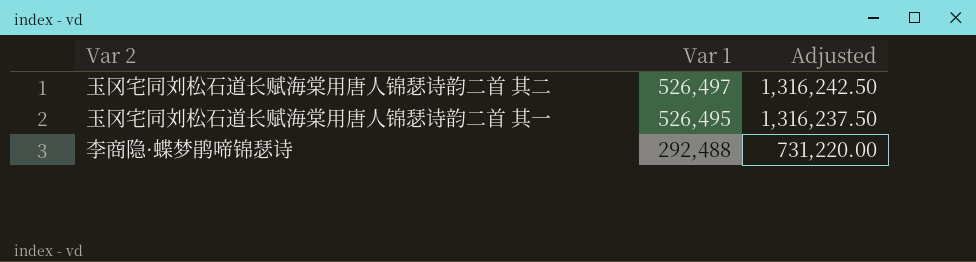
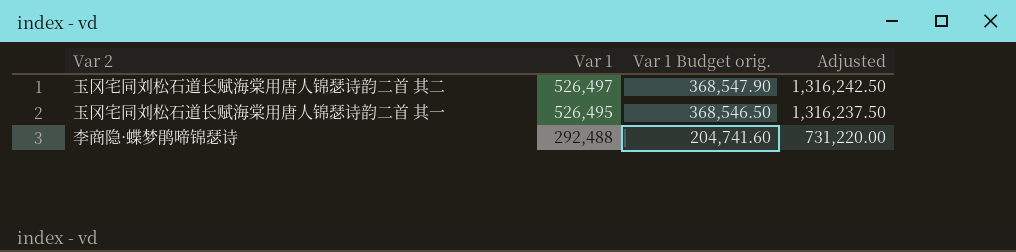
column Var 1 Budget orig. | formula: none -> [Var 1] * 0.7

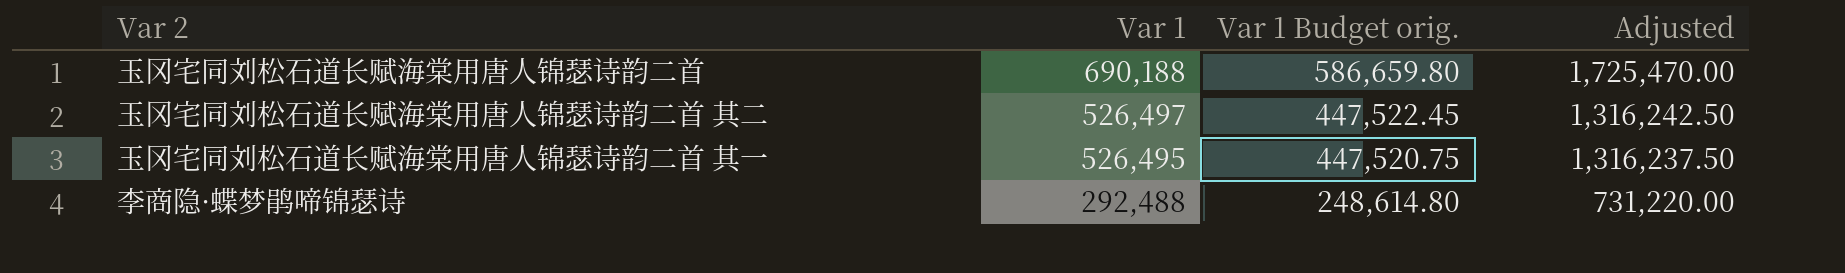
column Var 1 Budget orig. | formula: [Var 1] * 0.7 -> [Var 1] * 0.85
row 玉冈宅同刘松石道长赋海棠用唐人锦瑟诗韵二首: none -> 690,188 | 586,659.80 | 1,725,470.00

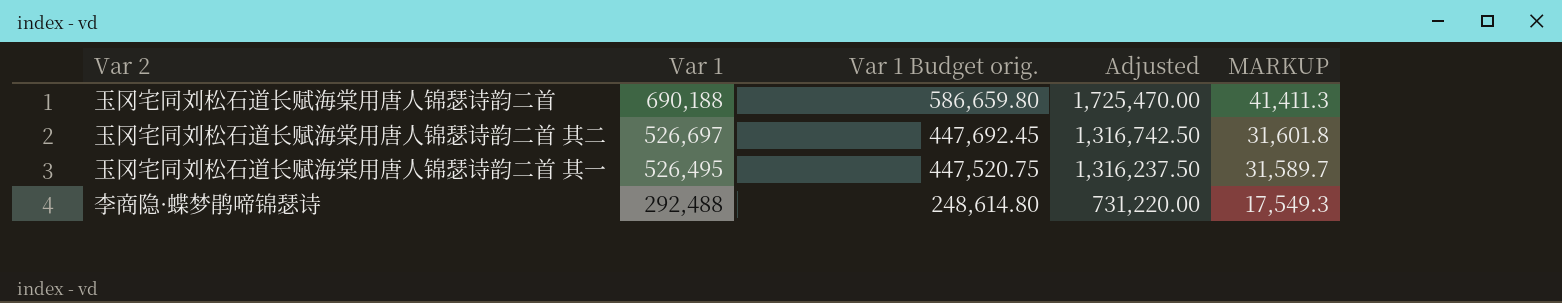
column MARKUP | formula: none -> [Var 1] * 0.06
玉冈宅同刘松石道长赋海棠用唐人锦瑟诗韵二首 其二 | Var 1: 526,497 -> 526,697
玉冈宅同刘松石道长赋海棠用唐人锦瑟诗韵二首 其二 | Var 1 Budget orig.: 447,522.45 -> 447,692.45
玉冈宅同刘松石道长赋海棠用唐人锦瑟诗韵二首 其二 | Adjusted: 1,316,242.50 -> 1,316,742.50

